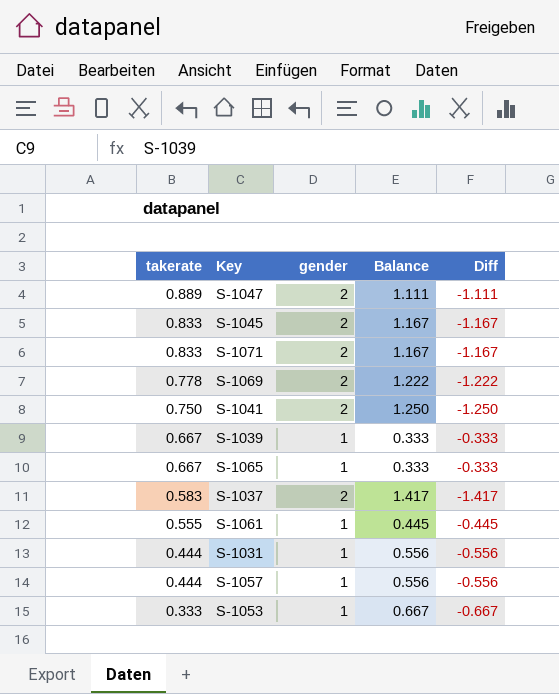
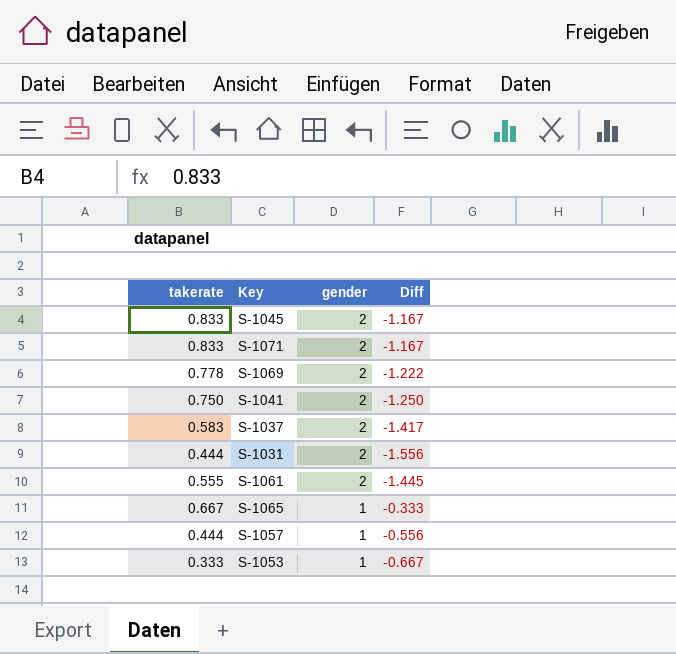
row order: takerate descending -> gender descending
column Balance | formula: [gender] - [takerate] -> none
row S-1047: 0.889 | 2 | 1.111 | -1.111 -> none
row S-1039: 0.667 | 1 | 0.333 | -0.333 -> none
S-1031 | gender: 1 -> 2
S-1031 | Diff: -0.556 -> -1.556
S-1061 | gender: 1 -> 2
S-1061 | Diff: -0.445 -> -1.445

